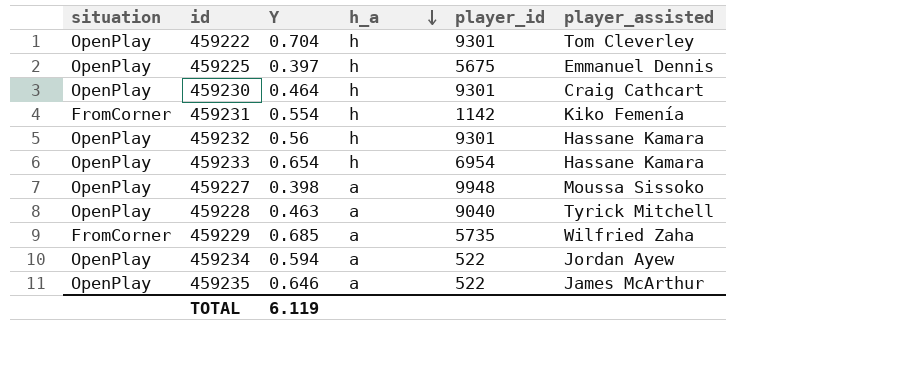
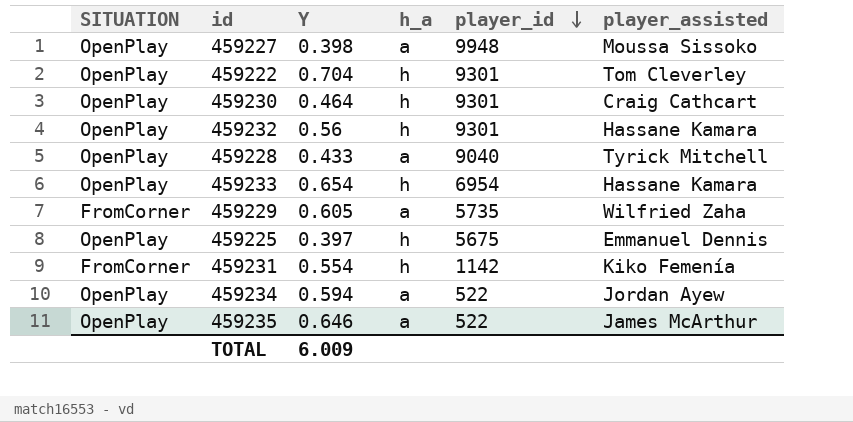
row order: h_a descending -> player_id descending
column name: situation -> SITUATION
459228 | Y: 0.463 -> 0.433
459229 | Y: 0.685 -> 0.605
TOTAL | Y: 6.119 -> 6.009

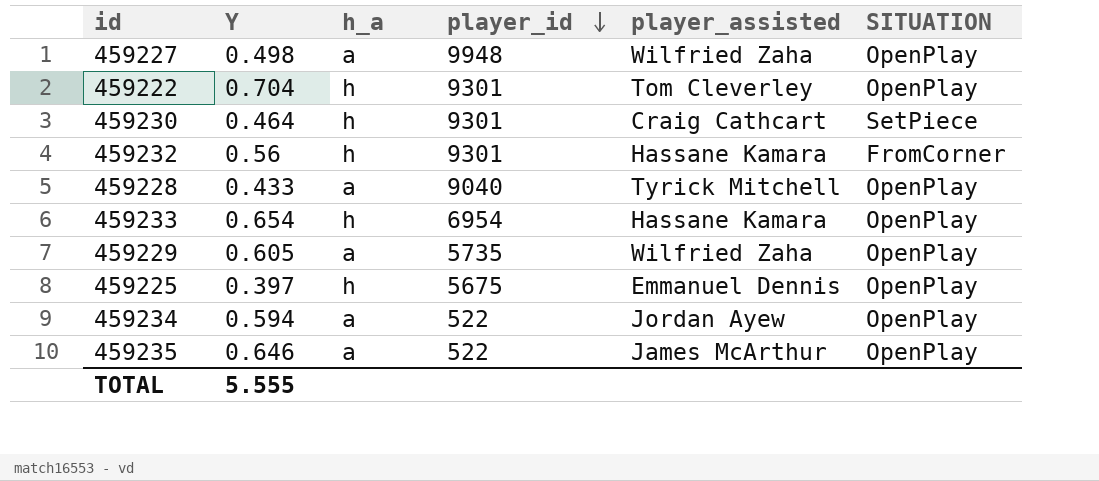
column SITUATION | position: 1 -> 6
row 459231: FromCorner | 0.554 | h | 1142 | Kiko Femenía -> none
459227 | Y: 0.398 -> 0.498
459227 | player_assisted: Moussa Sissoko -> Wilfried Zaha
459230 | SITUATION: OpenPlay -> SetPiece
459232 | SITUATION: OpenPlay -> FromCorner
459229 | SITUATION: FromCorner -> OpenPlay
TOTAL | Y: 6.009 -> 5.555

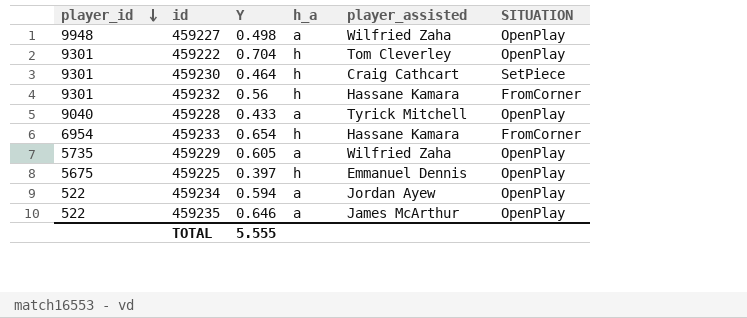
column player_id | position: 4 -> 1
459233 | SITUATION: OpenPlay -> FromCorner

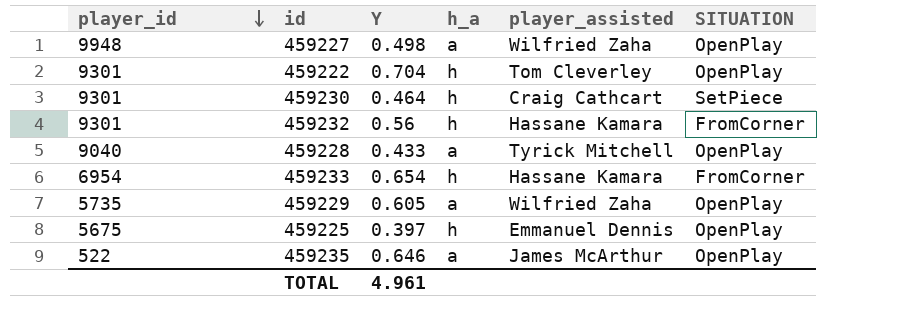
row 459234: 522 | 0.594 | a | Jordan Ayew | OpenPlay -> none
TOTAL | Y: 5.555 -> 4.961

